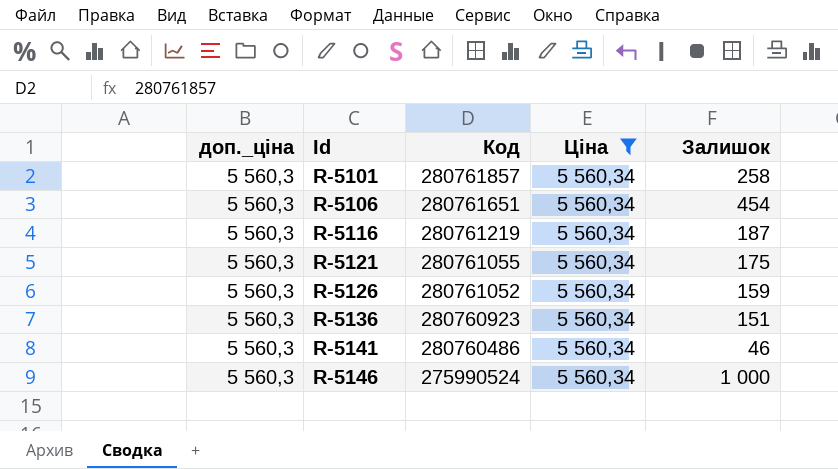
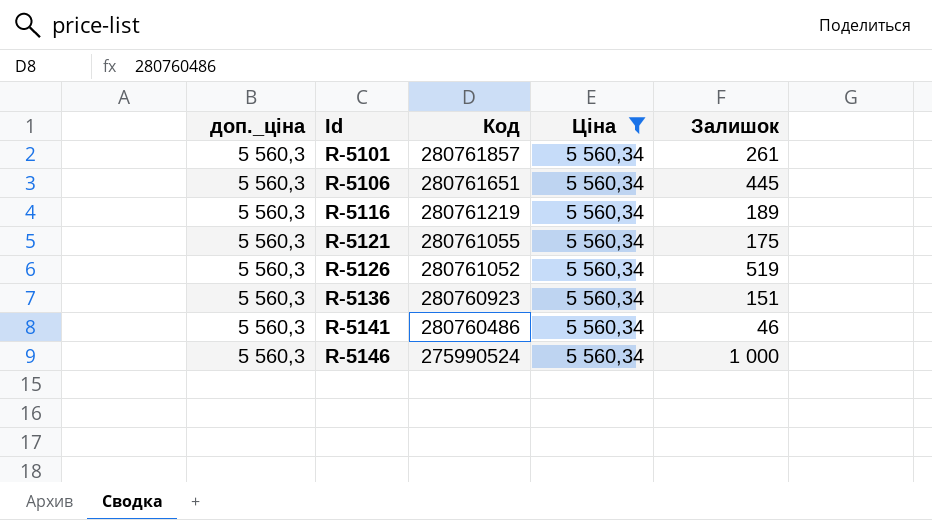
R-5101 | Залишок: 258 -> 261
R-5106 | Залишок: 454 -> 445
R-5116 | Залишок: 187 -> 189
R-5126 | Залишок: 159 -> 519

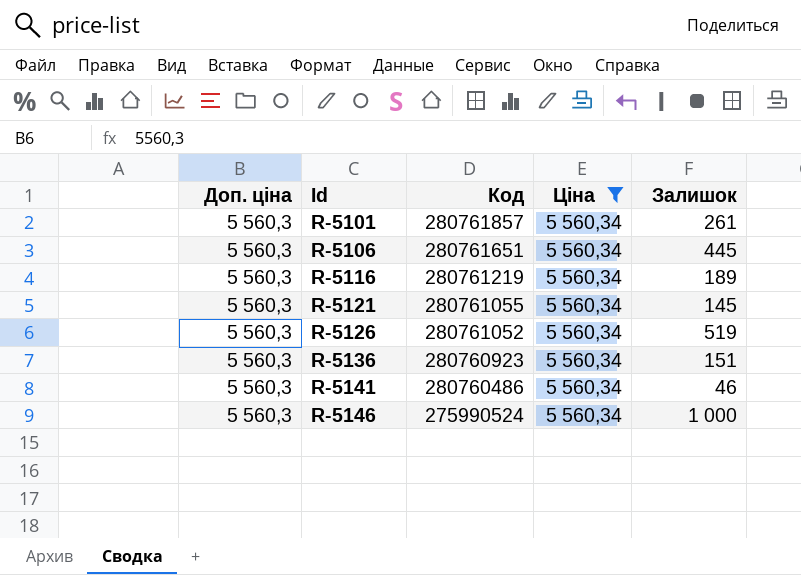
column name: доп._ціна -> Доп. ціна
R-5121 | Залишок: 175 -> 145

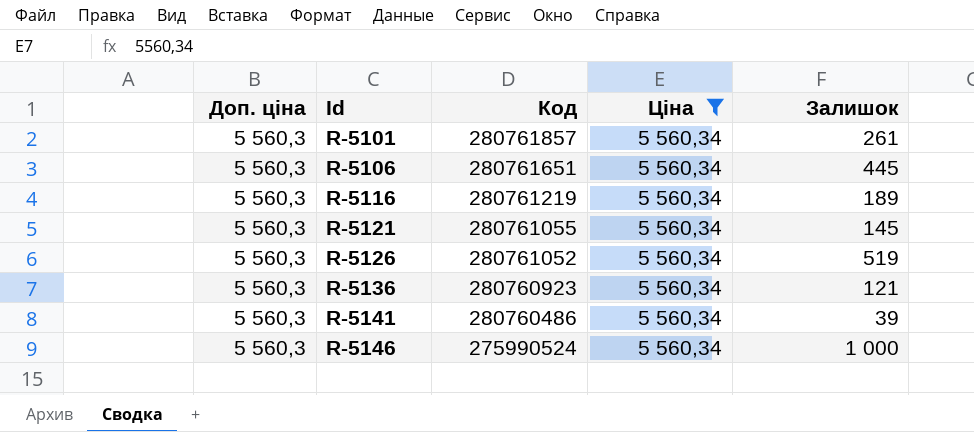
R-5136 | Залишок: 151 -> 121
R-5141 | Залишок: 46 -> 39

